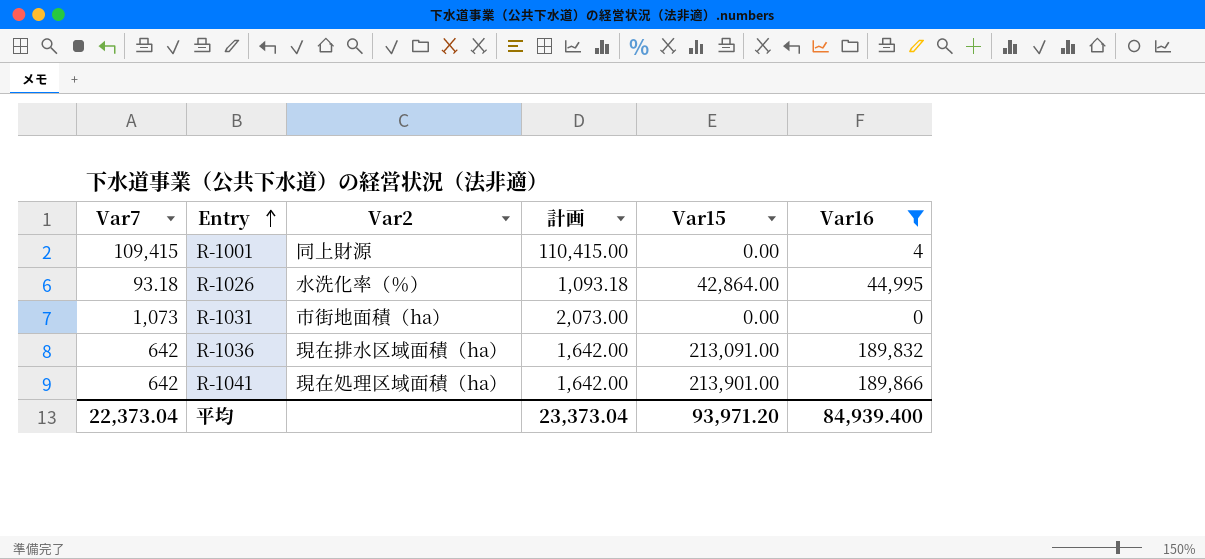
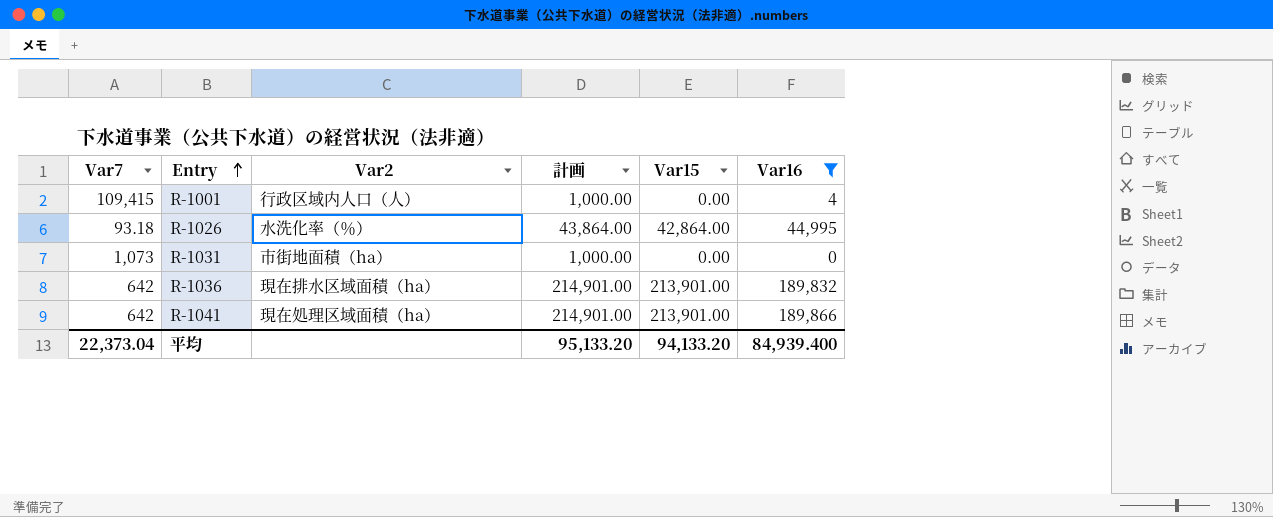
column 計画 | formula: [Var7] + 1000 -> [Var15] + 1000
R-1001 | Var2: 同上財源 -> 行政区域内人口（人）
R-1036 | Var15: 213,091.00 -> 213,901.00
平均 | 計画: 23,373.04 -> 95,133.20
平均 | Var15: 93,971.20 -> 94,133.20

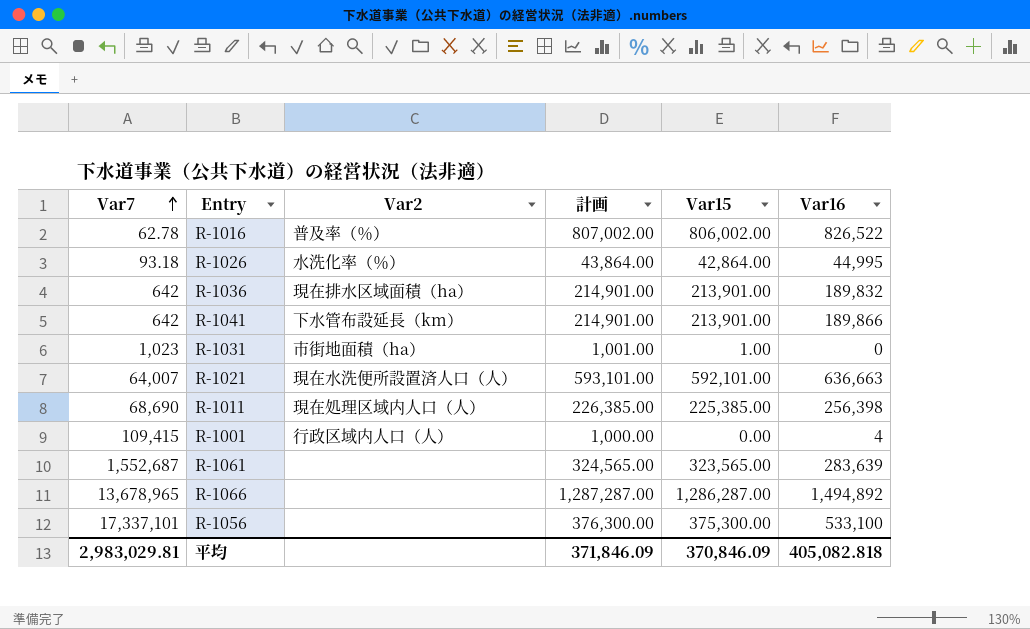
filter: Var16 <= 189,866 -> none
row order: Entry ascending -> Var7 ascending
R-1041 | Var2: 現在処理区域面積（ha） -> 下水管布設延長（km）
R-1031 | Var7: 1,073 -> 1,023
R-1031 | 計画: 1,000.00 -> 1,001.00
R-1031 | Var15: 0.00 -> 1.00
平均 | Var7: 22,373.04 -> 2,983,029.81
平均 | 計画: 95,133.20 -> 371,846.09
平均 | Var15: 94,133.20 -> 370,846.09
平均 | Var16: 84,939.400 -> 405,082.818

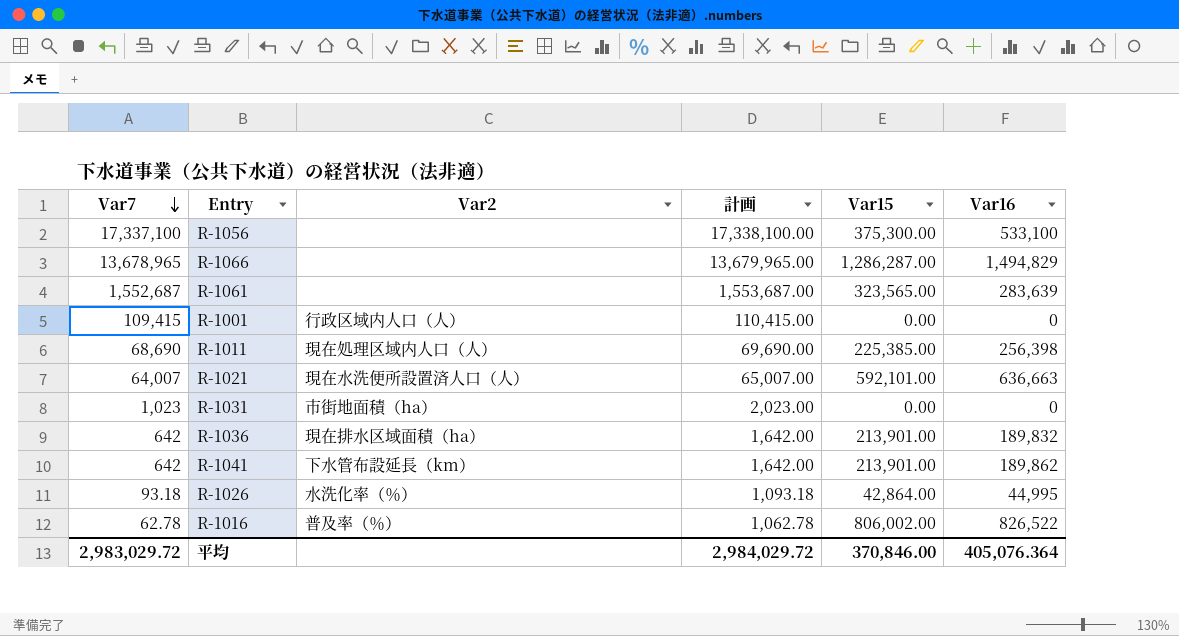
row order: Var7 ascending -> Var7 descending
column 計画 | formula: [Var15] + 1000 -> [Var7] + 1000
R-1056 | Var7: 17,337,101 -> 17,337,100
R-1066 | Var16: 1,494,892 -> 1,494,829
R-1001 | Var16: 4 -> 0
R-1031 | Var15: 1.00 -> 0.00
R-1041 | Var16: 189,866 -> 189,862
平均 | Var7: 2,983,029.81 -> 2,983,029.72
平均 | 計画: 371,846.09 -> 2,984,029.72
平均 | Var15: 370,846.09 -> 370,846.00
平均 | Var16: 405,082.818 -> 405,076.364

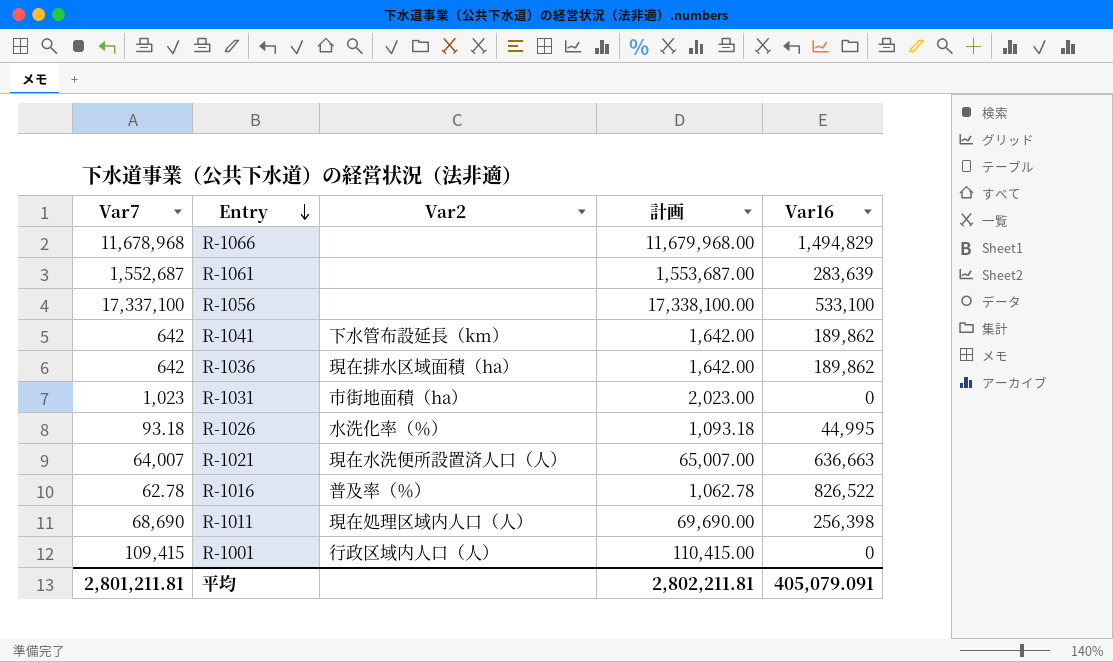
row order: Var7 descending -> Entry descending
column Var15 | position: 5 -> none
R-1066 | Var7: 13,678,965 -> 11,678,968
R-1066 | 計画: 13,679,965.00 -> 11,679,968.00
R-1036 | Var16: 189,832 -> 189,862
平均 | Var7: 2,983,029.72 -> 2,801,211.81
平均 | 計画: 2,984,029.72 -> 2,802,211.81
平均 | Var16: 405,076.364 -> 405,079.091

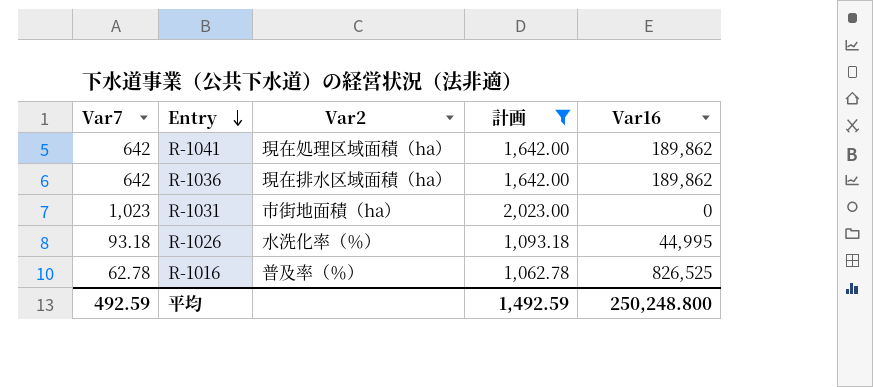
filter: none -> 計画 <= 2,023.00
R-1041 | Var2: 下水管布設延長（km） -> 現在処理区域面積（ha）
R-1016 | Var16: 826,522 -> 826,525
平均 | Var7: 2,801,211.81 -> 492.59
平均 | 計画: 2,802,211.81 -> 1,492.59
平均 | Var16: 405,079.091 -> 250,248.800

